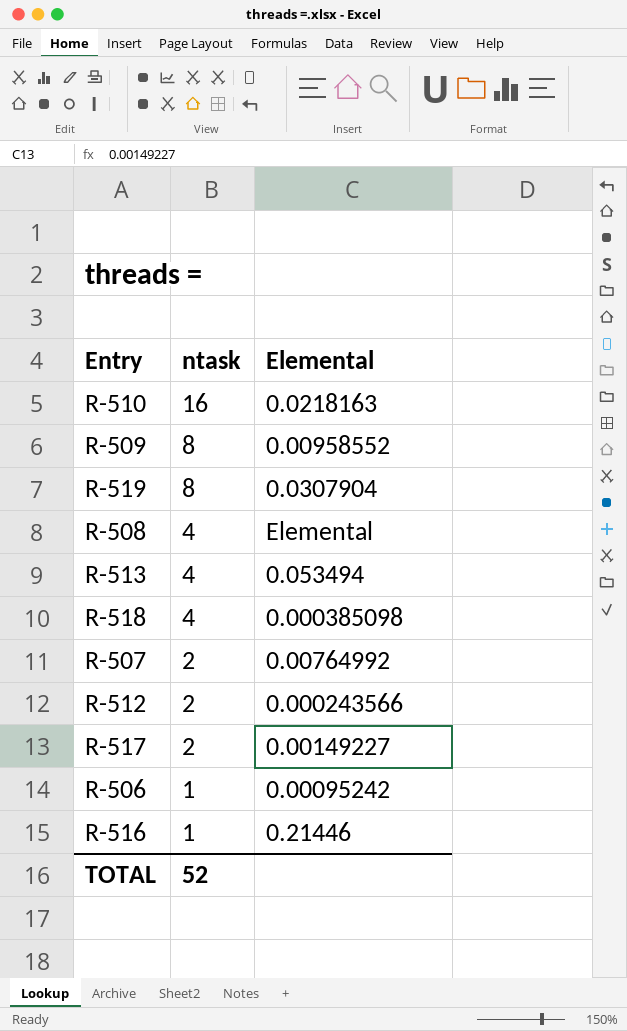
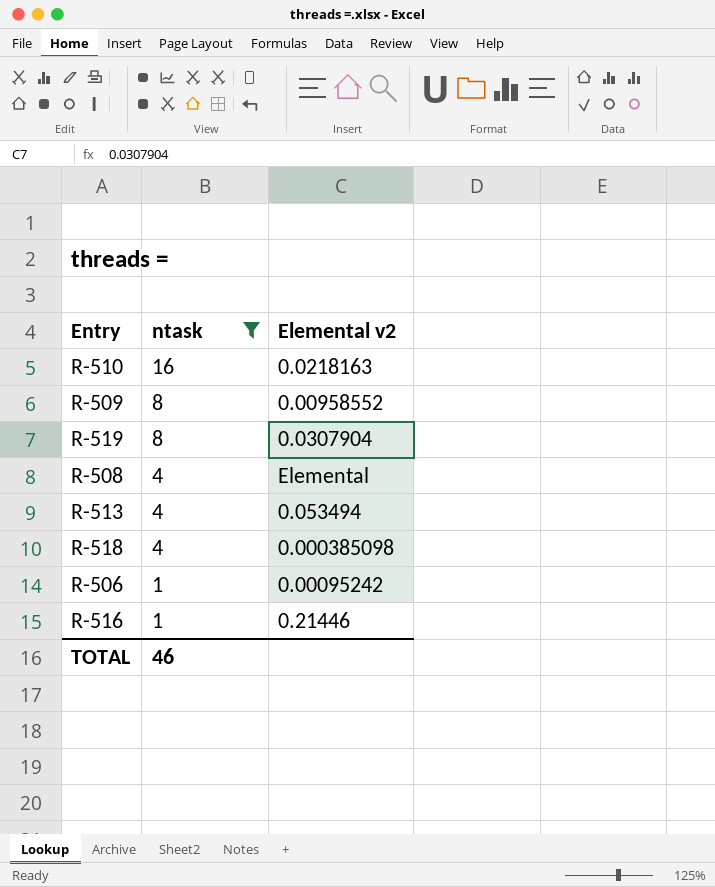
filter: none -> ntask != 2
column name: Elemental -> Elemental v2
TOTAL | ntask: 52 -> 46

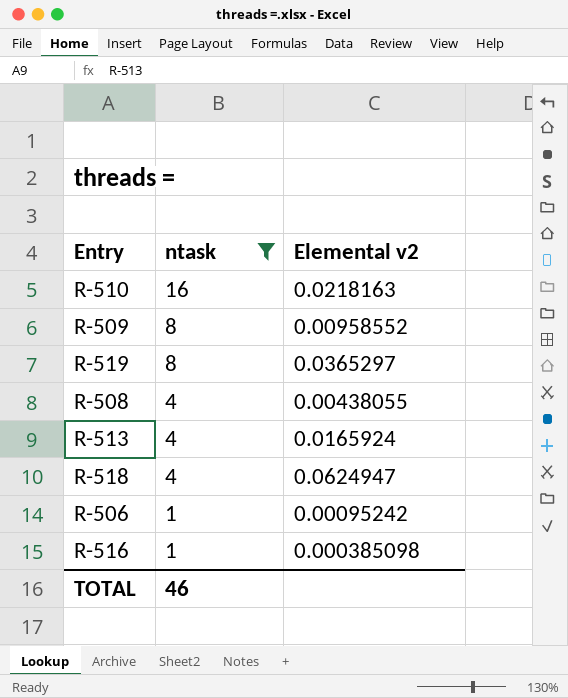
R-519 | Elemental v2: 0.0307904 -> 0.0365297
R-508 | Elemental v2: Elemental -> 0.00438055
R-513 | Elemental v2: 0.053494 -> 0.0165924
R-518 | Elemental v2: 0.000385098 -> 0.0624947
R-516 | Elemental v2: 0.21446 -> 0.000385098

